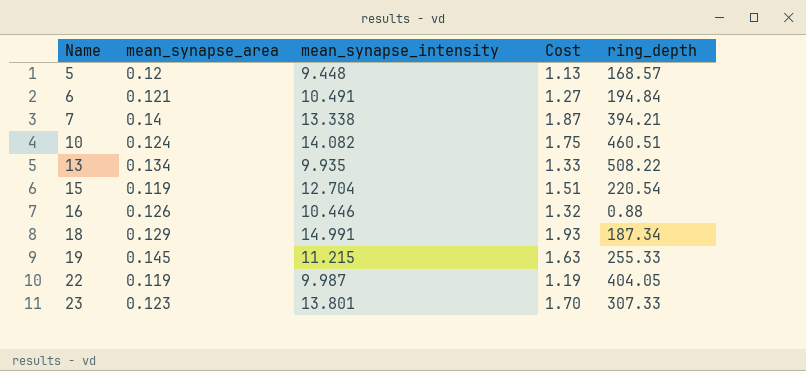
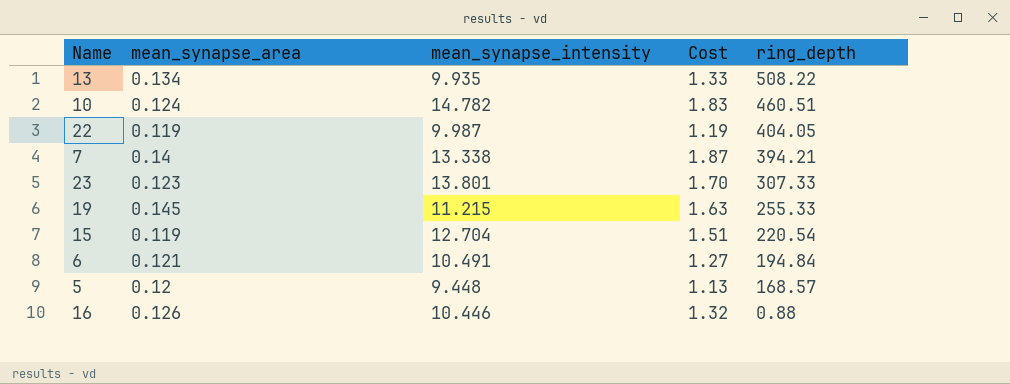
row order: Name ascending -> ring_depth descending
row 18: 0.129 | 14.991 | 1.93 | 187.34 -> none
10 | mean_synapse_intensity: 14.082 -> 14.782
10 | Cost: 1.75 -> 1.83

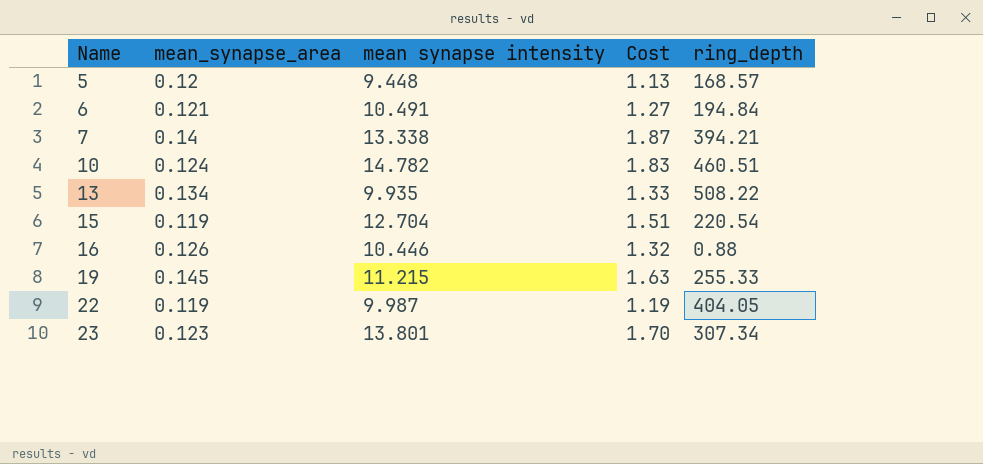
row order: ring_depth descending -> Name ascending
column name: mean_synapse_intensity -> mean synapse intensity
23 | ring_depth: 307.33 -> 307.34

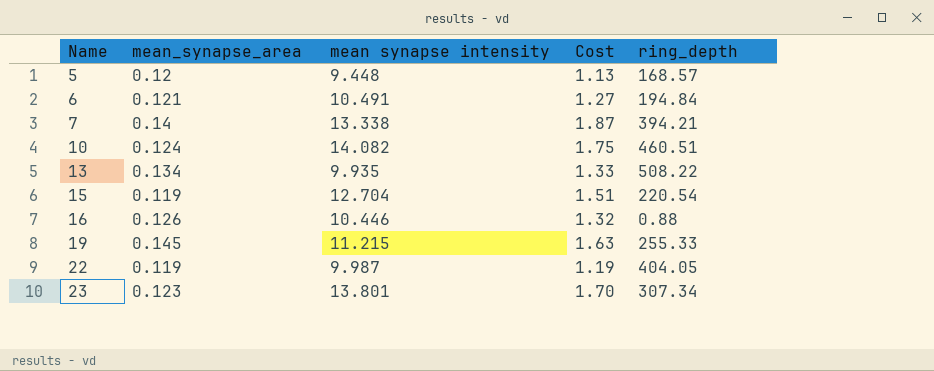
10 | mean synapse intensity: 14.782 -> 14.082
10 | Cost: 1.83 -> 1.75

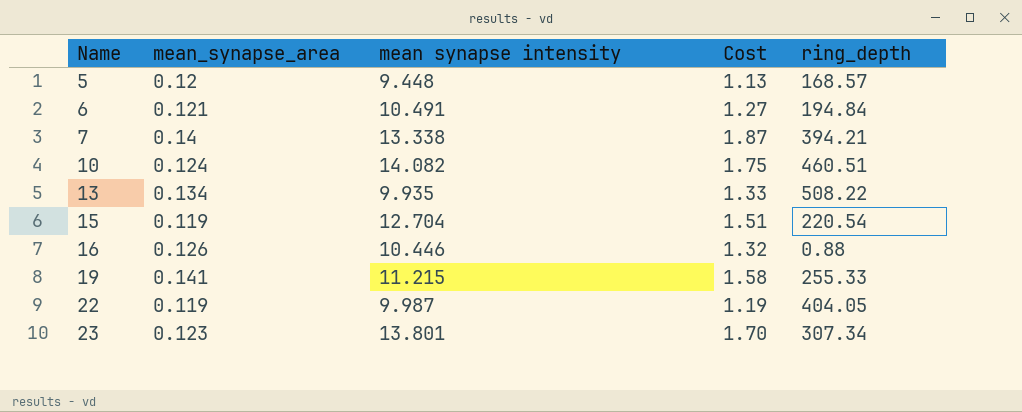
19 | mean_synapse_area: 0.145 -> 0.141
19 | Cost: 1.63 -> 1.58

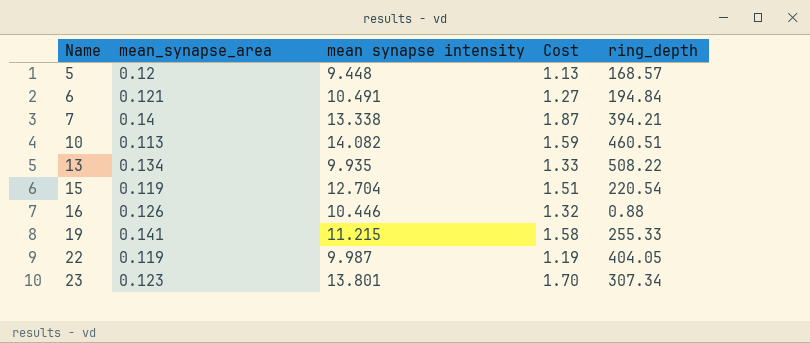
10 | mean_synapse_area: 0.124 -> 0.113
10 | Cost: 1.75 -> 1.59

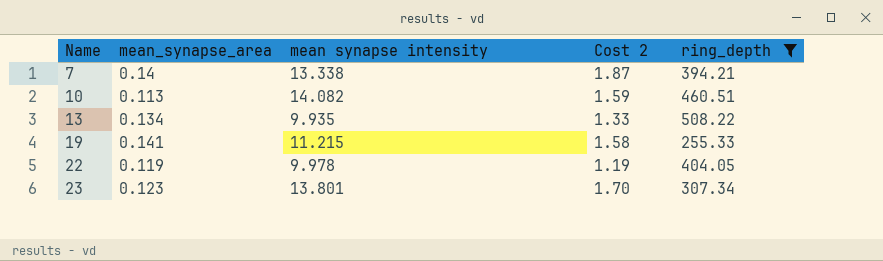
filter: none -> ring_depth >= 255.33
column name: Cost -> Cost 2
22 | mean synapse intensity: 9.987 -> 9.978

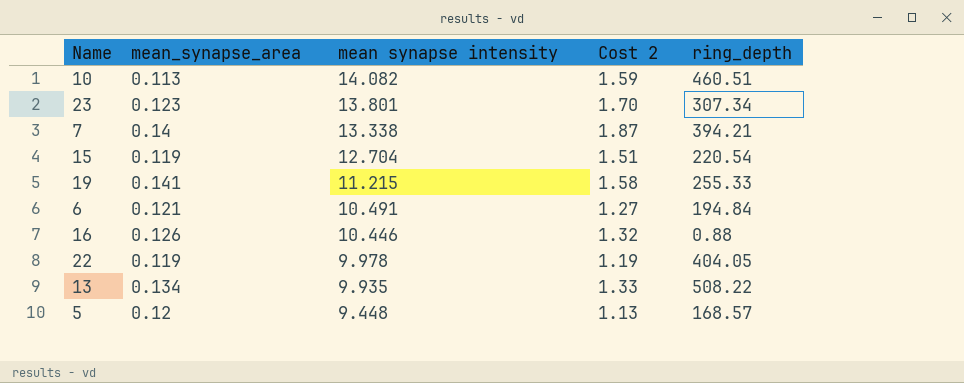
filter: ring_depth >= 255.33 -> none
row order: Name ascending -> mean synapse intensity descending

